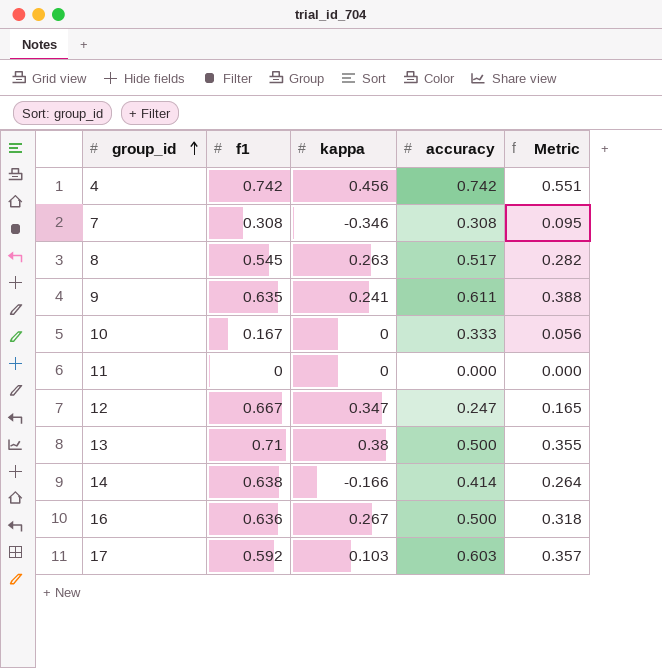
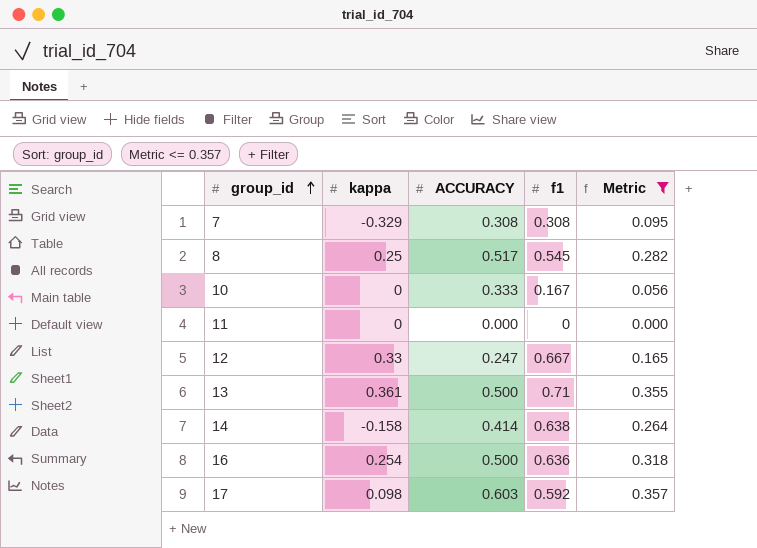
filter: none -> Metric <= 0.357
column name: accuracy -> ACCURACY
column f1 | position: 2 -> 4
7 | kappa: -0.346 -> -0.329
8 | kappa: 0.263 -> 0.25
12 | kappa: 0.347 -> 0.33
13 | kappa: 0.38 -> 0.361
14 | kappa: -0.166 -> -0.158
16 | kappa: 0.267 -> 0.254
17 | kappa: 0.103 -> 0.098

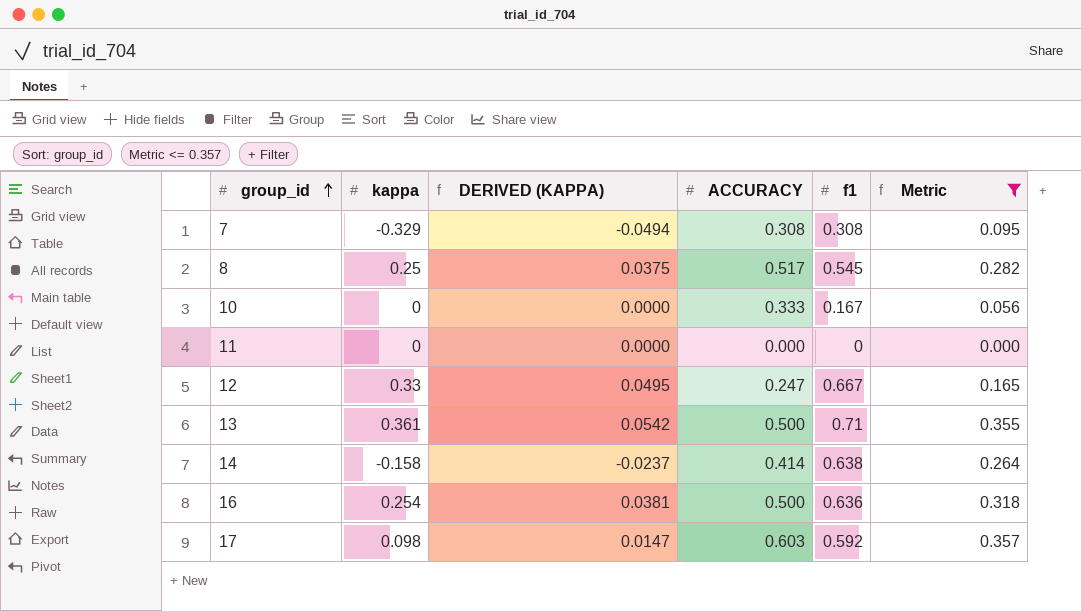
column DERIVED (KAPPA) | formula: none -> [kappa] * 0.15

